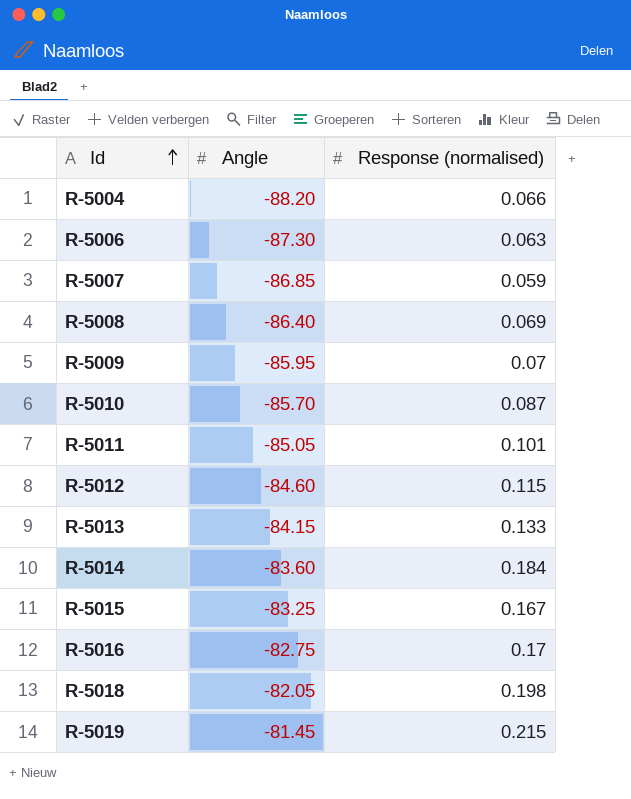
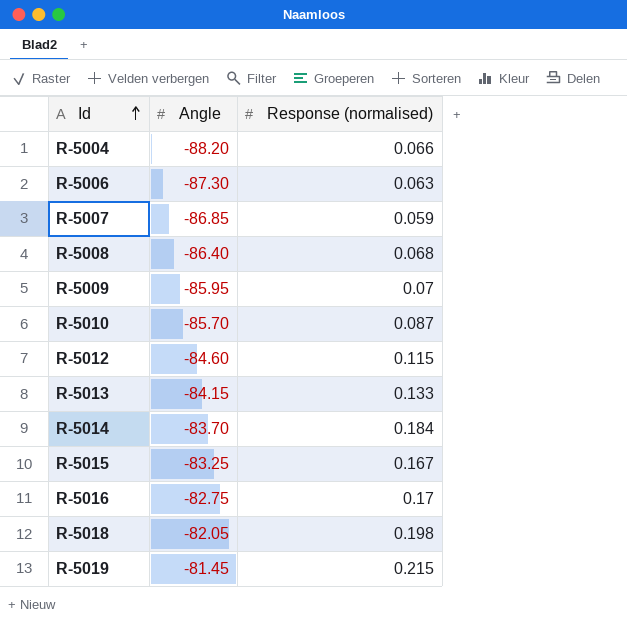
row R-5011: -85.05 | 0.101 -> none
R-5008 | Response (normalised): 0.069 -> 0.068
R-5014 | Angle: -83.60 -> -83.70

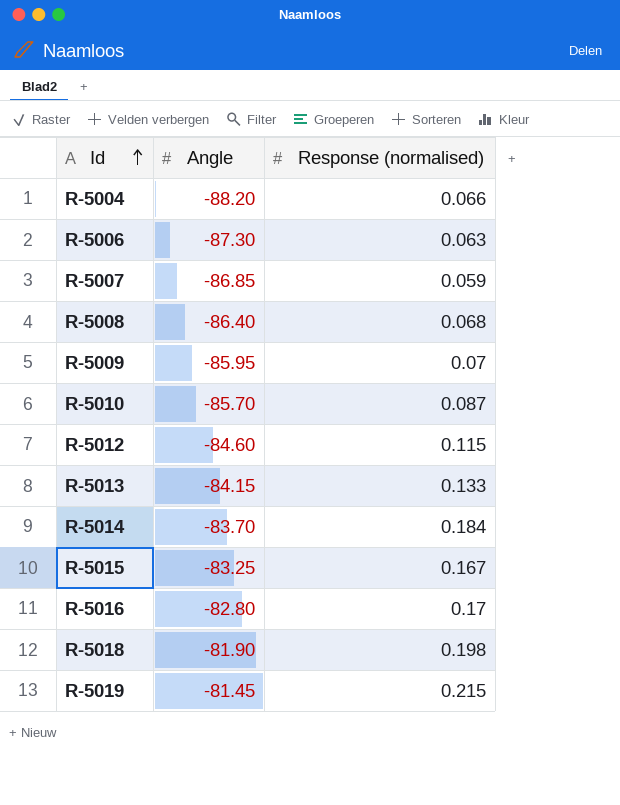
R-5016 | Angle: -82.75 -> -82.80
R-5018 | Angle: -82.05 -> -81.90

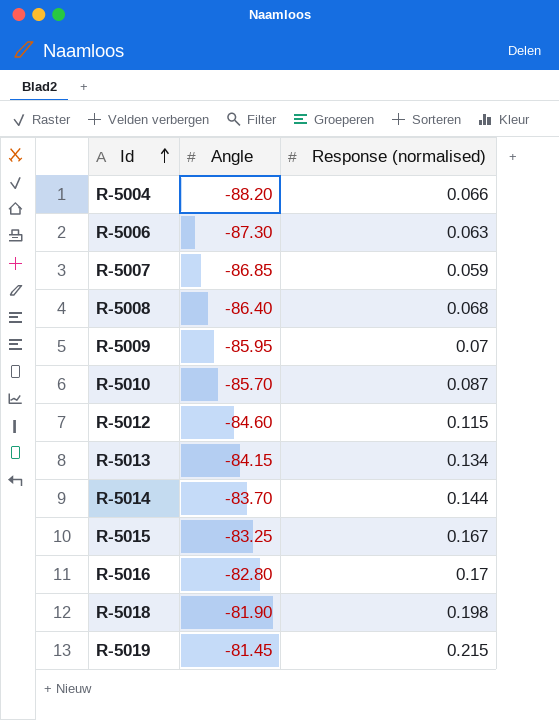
R-5013 | Response (normalised): 0.133 -> 0.134
R-5014 | Response (normalised): 0.184 -> 0.144

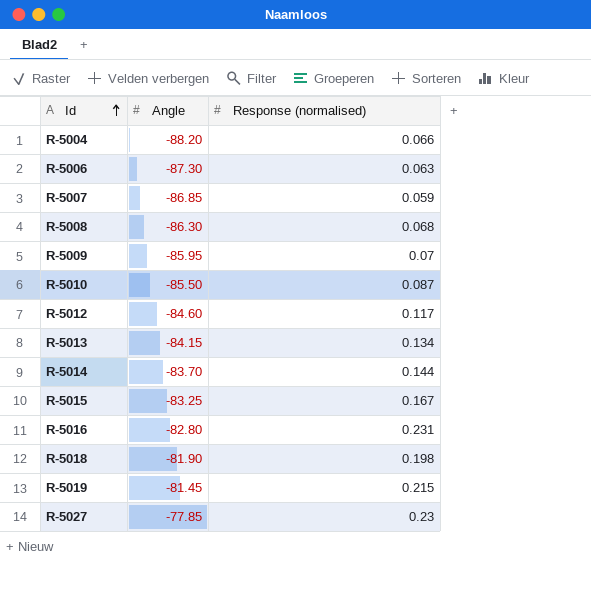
R-5008 | Angle: -86.40 -> -86.30
R-5010 | Angle: -85.70 -> -85.50
R-5012 | Response (normalised): 0.115 -> 0.117
R-5016 | Response (normalised): 0.17 -> 0.231
row R-5027: none -> -77.85 | 0.23

